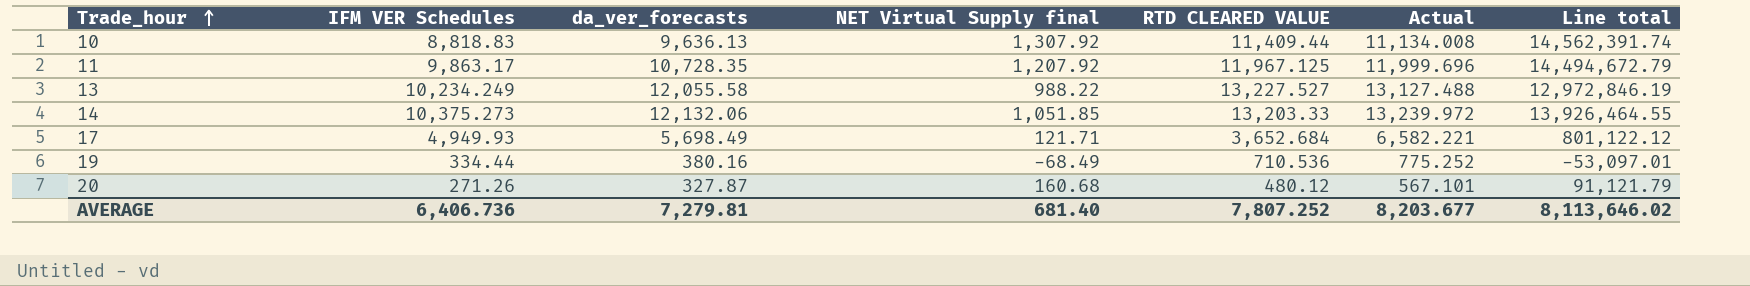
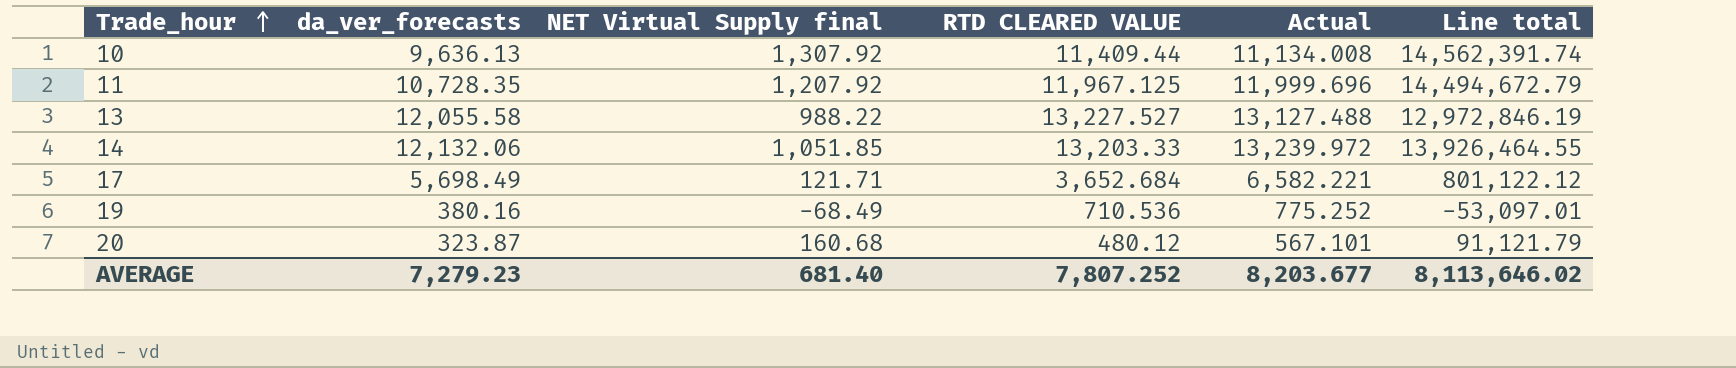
column IFM VER Schedules | position: 2 -> none
20 | da_ver_forecasts: 327.87 -> 323.87
AVERAGE | da_ver_forecasts: 7,279.81 -> 7,279.23

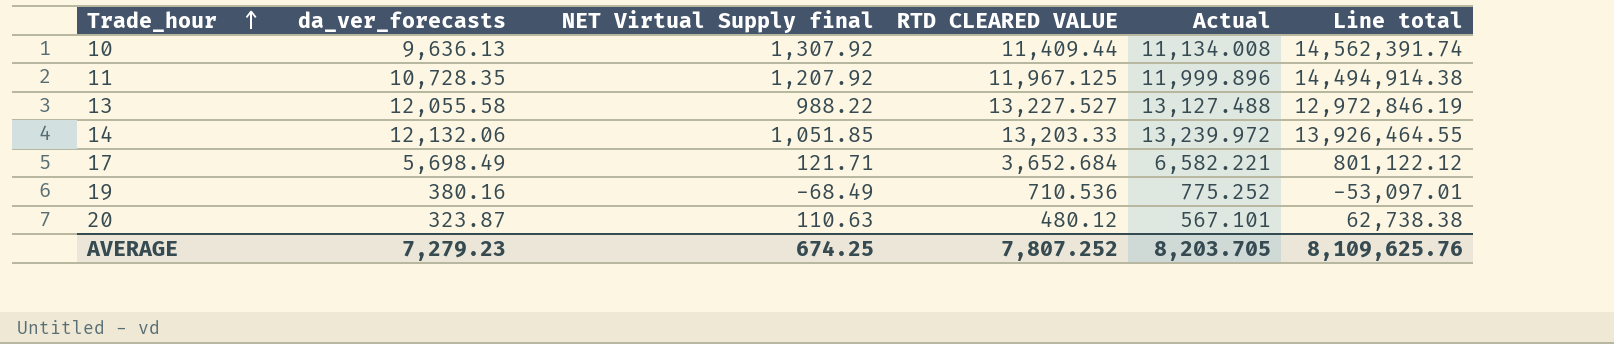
11 | Actual: 11,999.696 -> 11,999.896
11 | Line total: 14,494,672.79 -> 14,494,914.38
20 | NET Virtual Supply final: 160.68 -> 110.63
20 | Line total: 91,121.79 -> 62,738.38
AVERAGE | NET Virtual Supply final: 681.40 -> 674.25
AVERAGE | Actual: 8,203.677 -> 8,203.705
AVERAGE | Line total: 8,113,646.02 -> 8,109,625.76

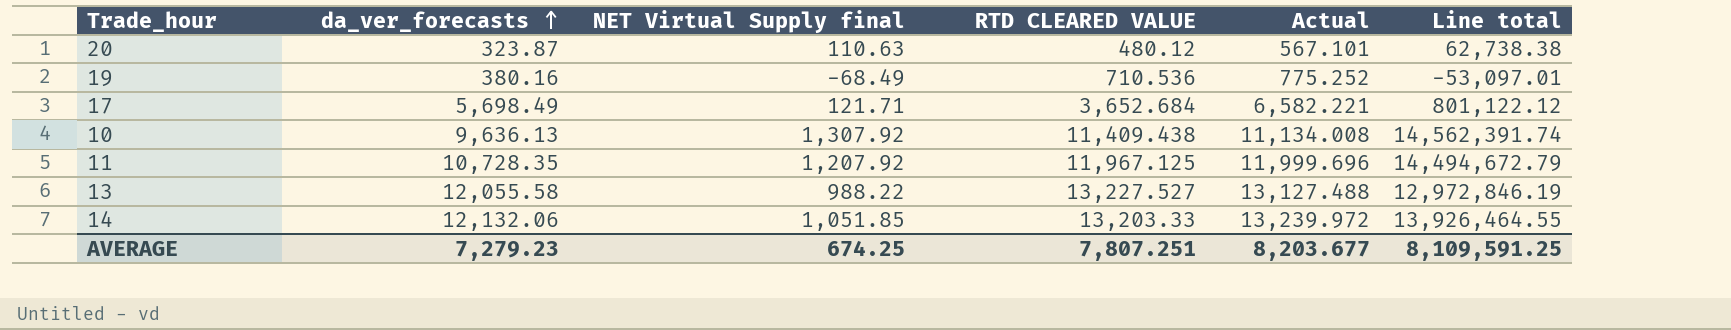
row order: Trade_hour ascending -> da_ver_forecasts ascending
10 | RTD CLEARED VALUE: 11,409.44 -> 11,409.438
11 | Actual: 11,999.896 -> 11,999.696
11 | Line total: 14,494,914.38 -> 14,494,672.79
AVERAGE | RTD CLEARED VALUE: 7,807.252 -> 7,807.251
AVERAGE | Actual: 8,203.705 -> 8,203.677
AVERAGE | Line total: 8,109,625.76 -> 8,109,591.25

